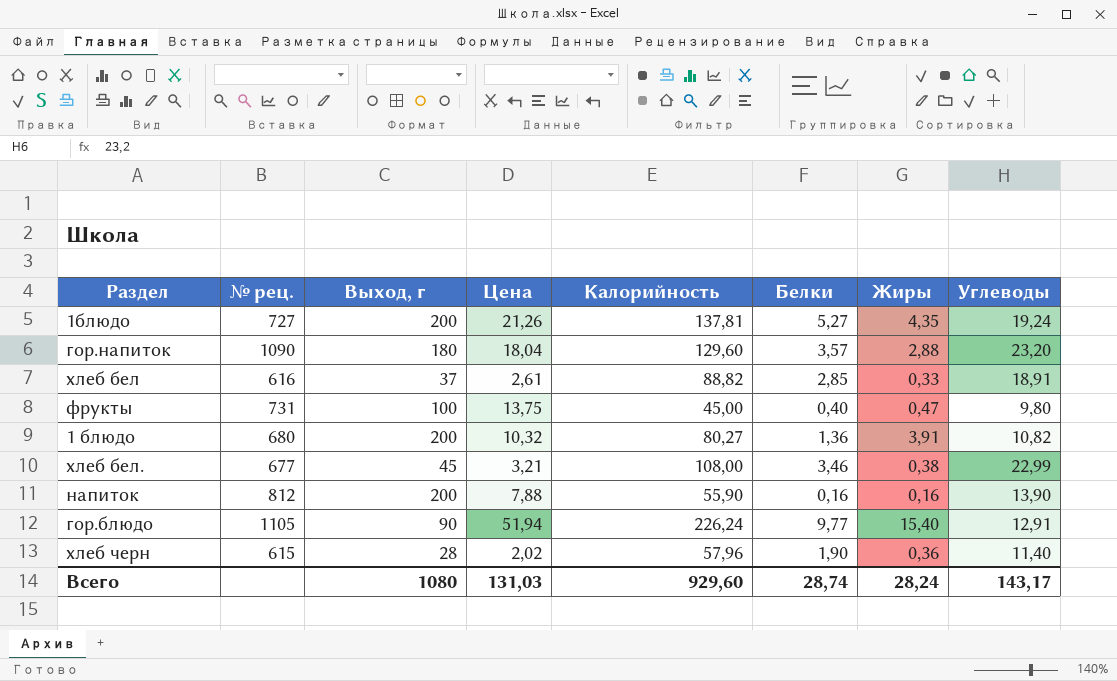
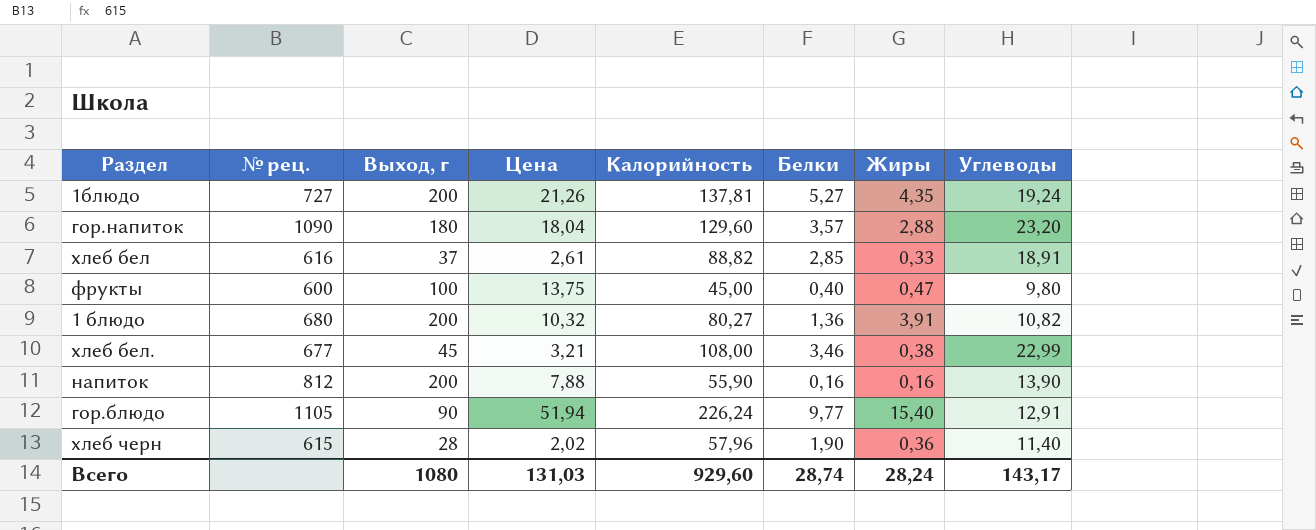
фрукты | № рец.: 731 -> 600

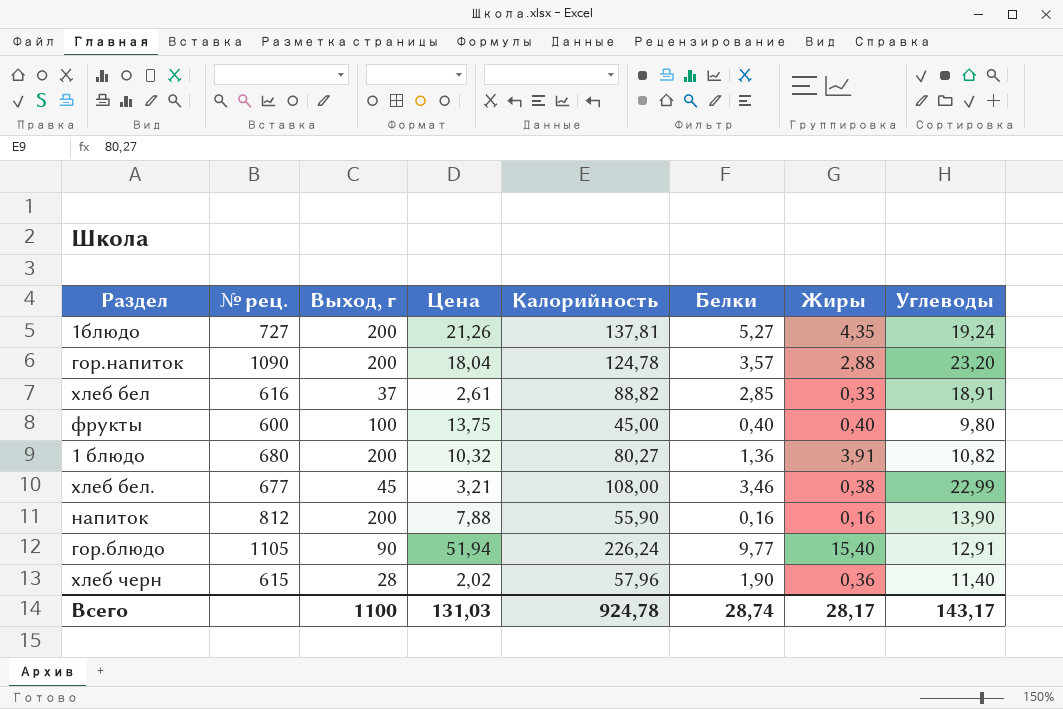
гор.напиток | Выход, г: 180 -> 200
гор.напиток | Калорийность: 129,60 -> 124,78
фрукты | Жиры: 0,47 -> 0,40
Всего | Выход, г: 1080 -> 1100
Всего | Калорийность: 929,60 -> 924,78
Всего | Жиры: 28,24 -> 28,17

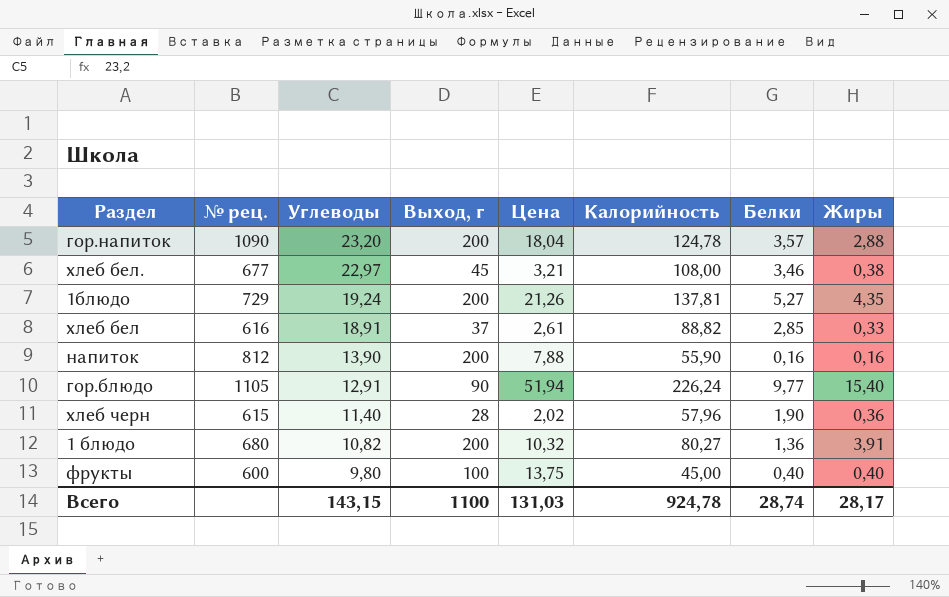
row order: none -> Углеводы descending
column Углеводы | position: 8 -> 3
хлеб бел. | Углеводы: 22,99 -> 22,97
1блюдо | № рец.: 727 -> 729
Всего | Углеводы: 143,17 -> 143,15

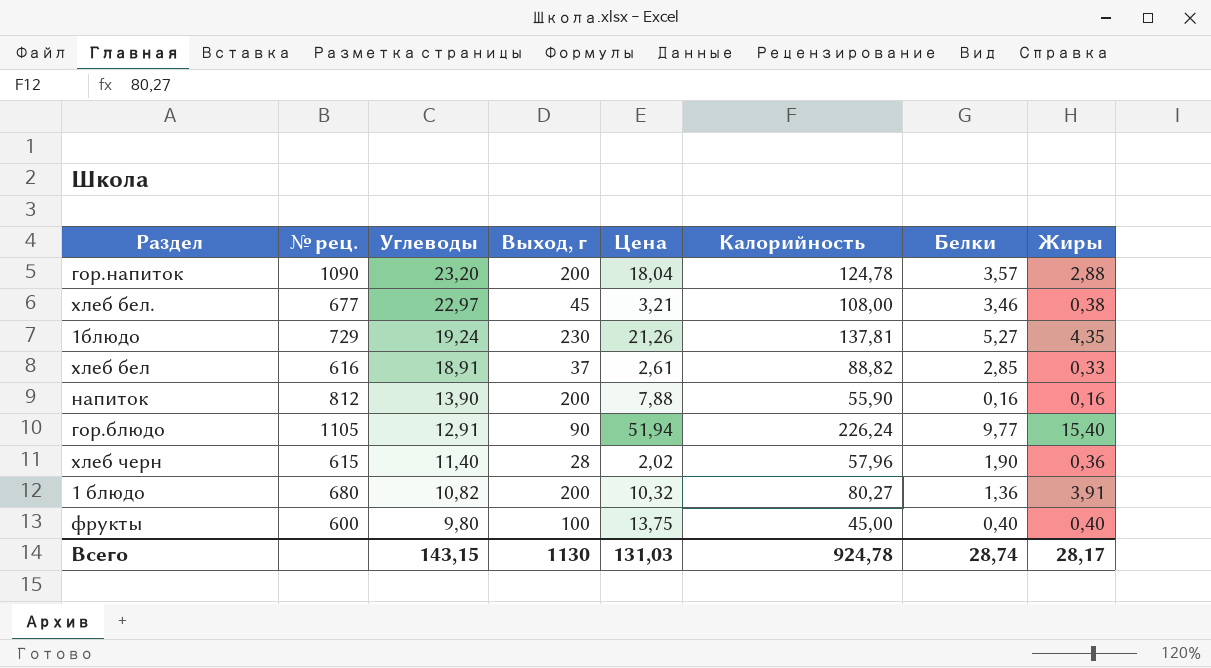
1блюдо | Выход, г: 200 -> 230
Всего | Выход, г: 1100 -> 1130

